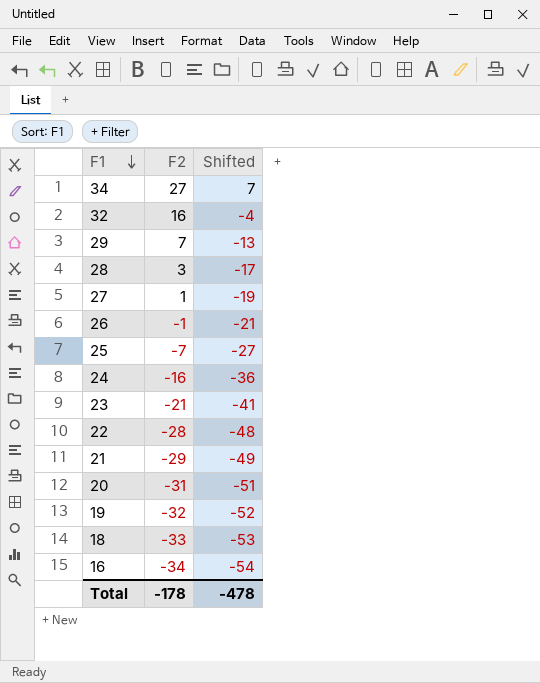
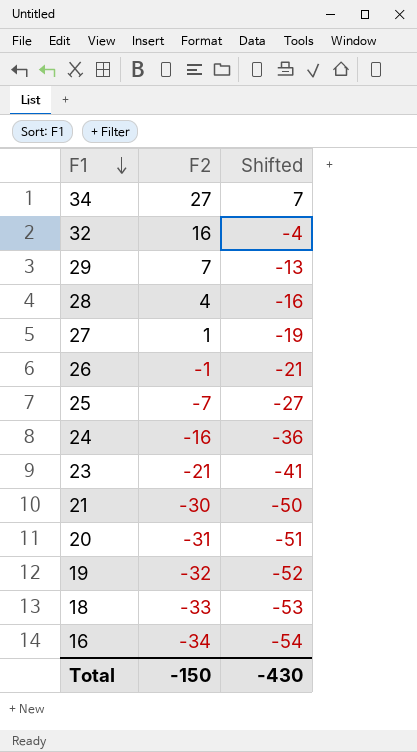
row 22: -28 | -48 -> none
28 | F2: 3 -> 4
28 | Shifted: -17 -> -16
21 | F2: -29 -> -30
21 | Shifted: -49 -> -50
Total | F2: -178 -> -150
Total | Shifted: -478 -> -430

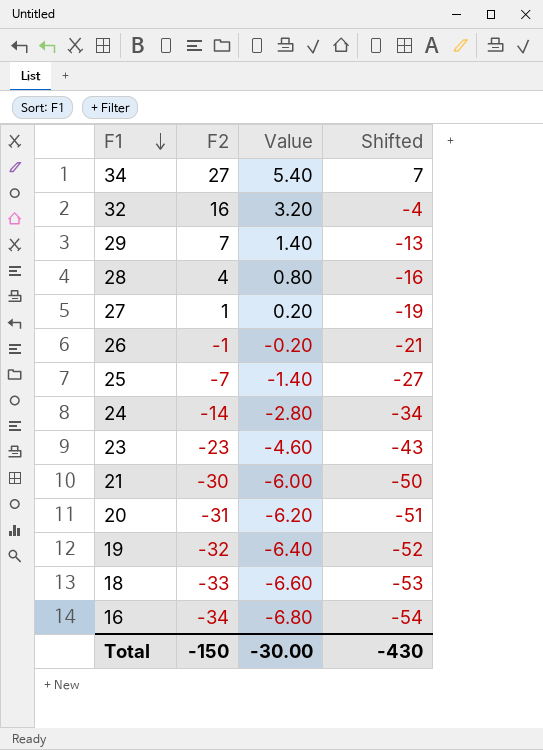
column Value | formula: none -> [F2] * 0.2
24 | F2: -16 -> -14
24 | Shifted: -36 -> -34
23 | F2: -21 -> -23
23 | Shifted: -41 -> -43

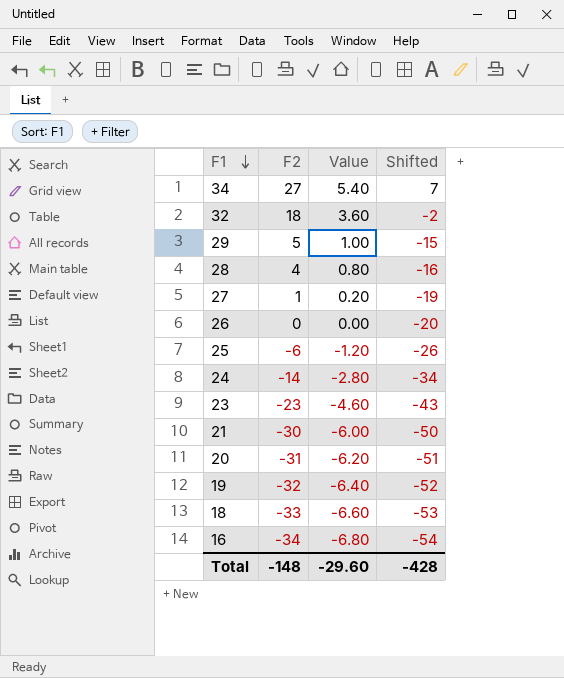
32 | F2: 16 -> 18
32 | Value: 3.20 -> 3.60
32 | Shifted: -4 -> -2
29 | F2: 7 -> 5
29 | Value: 1.40 -> 1.00
29 | Shifted: -13 -> -15
26 | F2: -1 -> 0
26 | Value: -0.20 -> 0.00
26 | Shifted: -21 -> -20
25 | F2: -7 -> -6
25 | Value: -1.40 -> -1.20
25 | Shifted: -27 -> -26
Total | F2: -150 -> -148
Total | Value: -30.00 -> -29.60
Total | Shifted: -430 -> -428

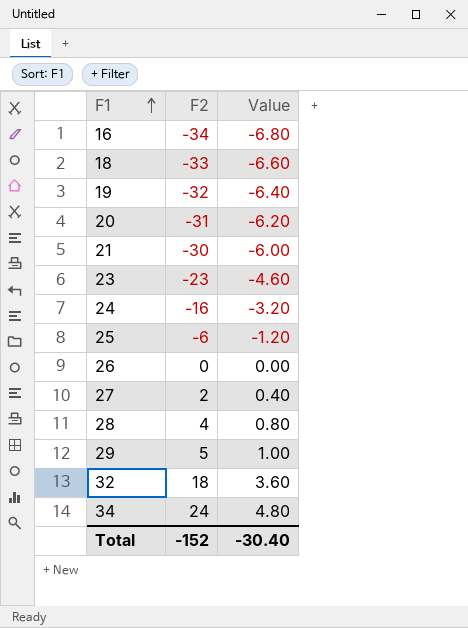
row order: F1 descending -> F1 ascending
column Shifted | formula: [F2] - 20 -> none
24 | F2: -14 -> -16
24 | Value: -2.80 -> -3.20
27 | F2: 1 -> 2
27 | Value: 0.20 -> 0.40
34 | F2: 27 -> 24
34 | Value: 5.40 -> 4.80
Total | F2: -148 -> -152
Total | Value: -29.60 -> -30.40

